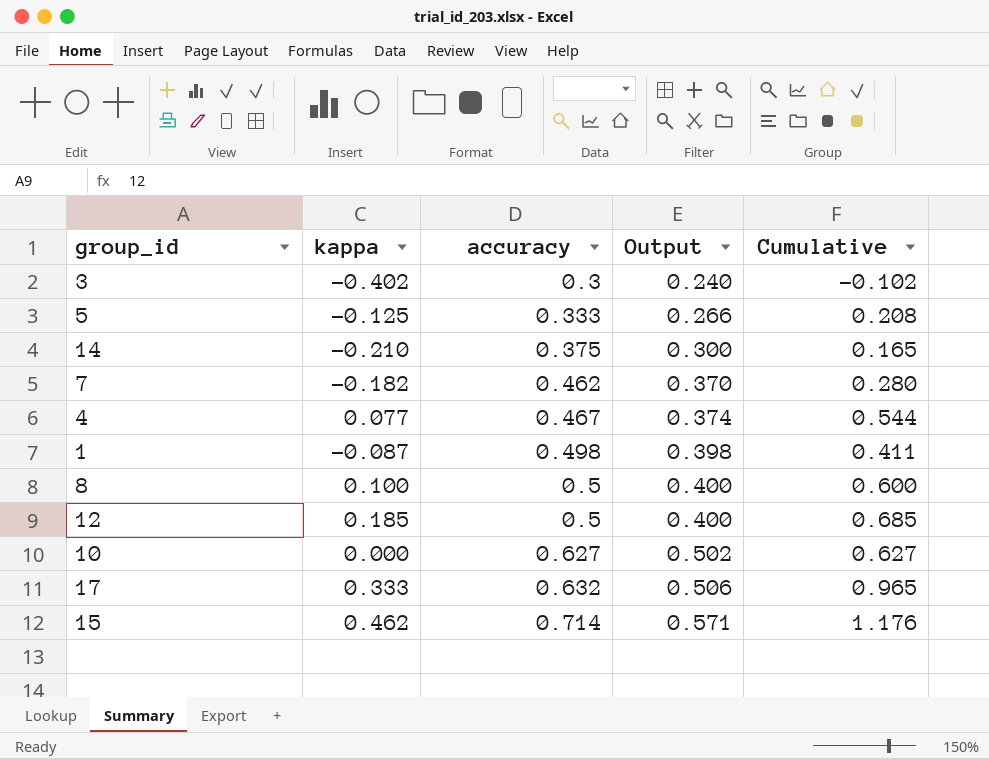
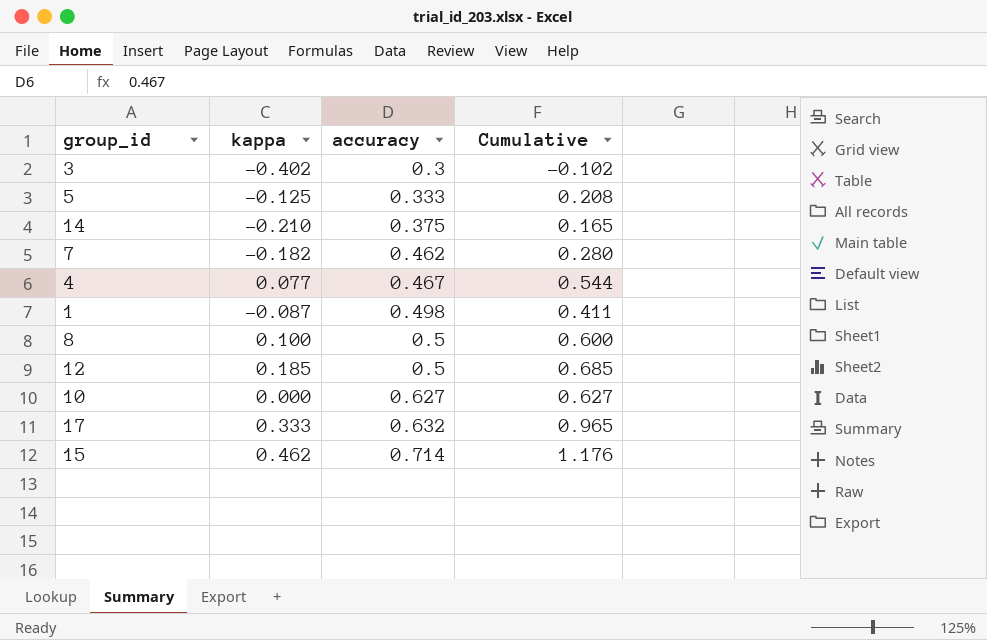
column Output | formula: [accuracy] * 0.8 -> none

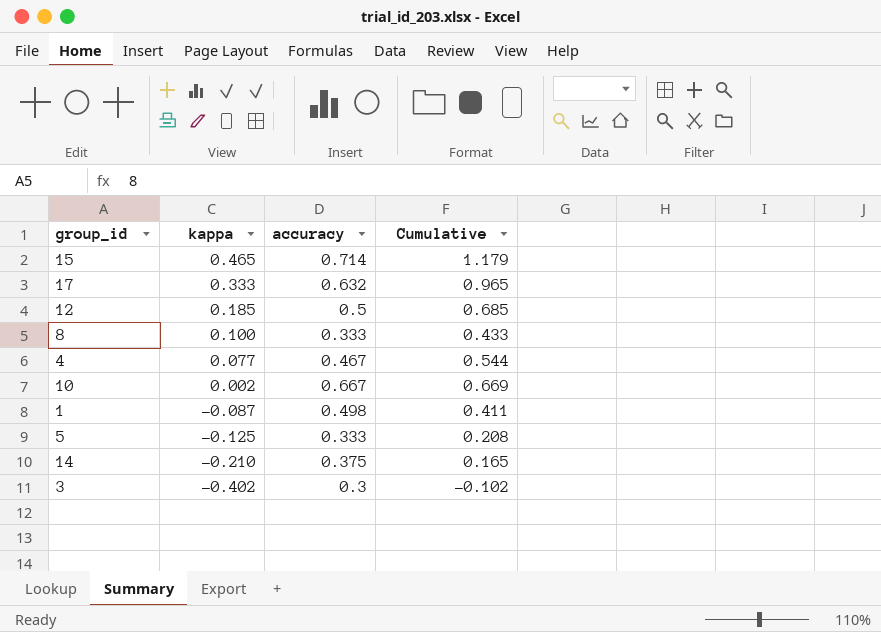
row order: accuracy ascending -> kappa descending
row 7: -0.182 | 0.462 | 0.280 -> none
15 | kappa: 0.462 -> 0.465
15 | Cumulative: 1.176 -> 1.179
8 | accuracy: 0.5 -> 0.333
8 | Cumulative: 0.600 -> 0.433
10 | kappa: 0.000 -> 0.002
10 | accuracy: 0.627 -> 0.667
10 | Cumulative: 0.627 -> 0.669

